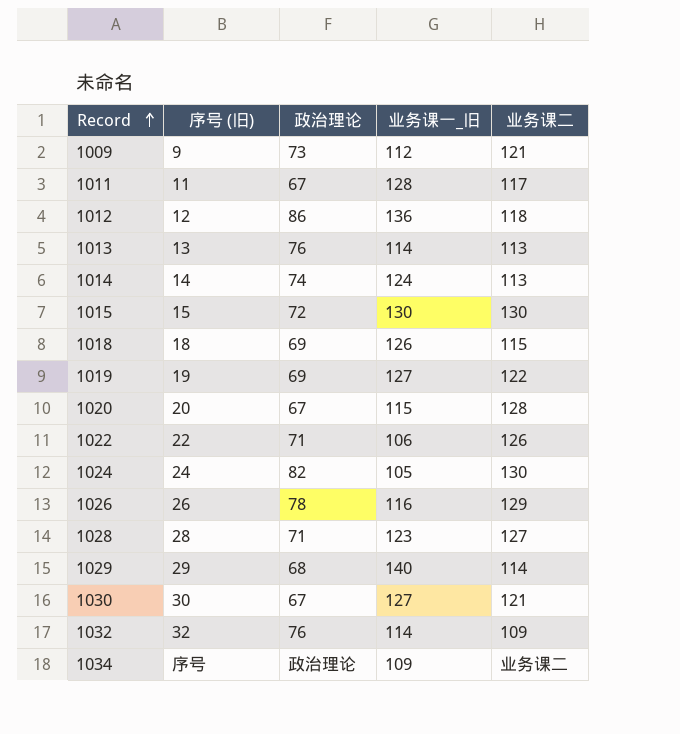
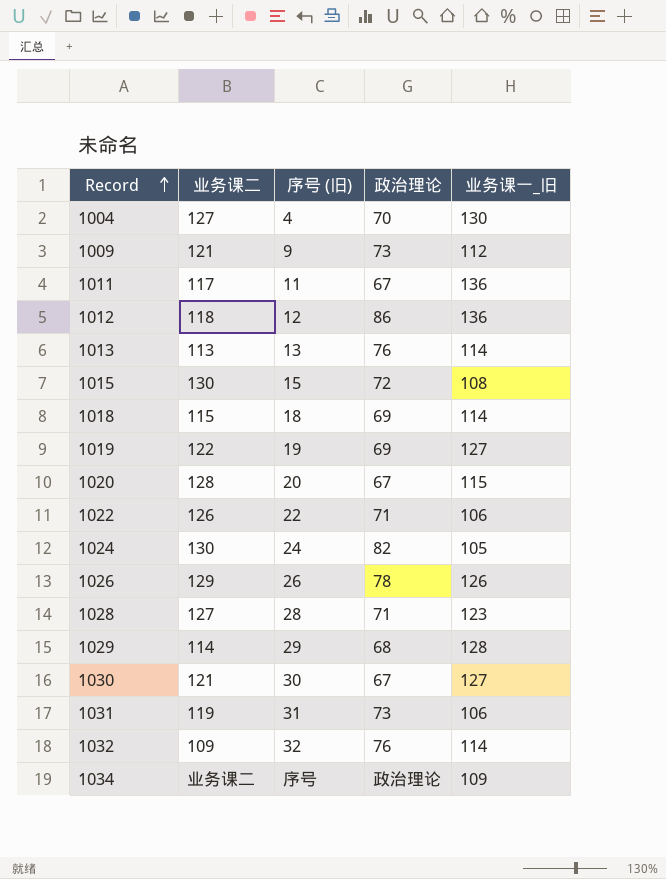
column 业务课二 | position: 5 -> 2
row 1014: 14 | 74 | 124 | 113 -> none
row 1004: none -> 127 | 4 | 70 | 130
1011 | 业务课一_旧: 128 -> 136
1015 | 业务课一_旧: 130 -> 108
1018 | 业务课一_旧: 126 -> 114
1026 | 业务课一_旧: 116 -> 126
1029 | 业务课一_旧: 140 -> 128
row 1031: none -> 119 | 31 | 73 | 106

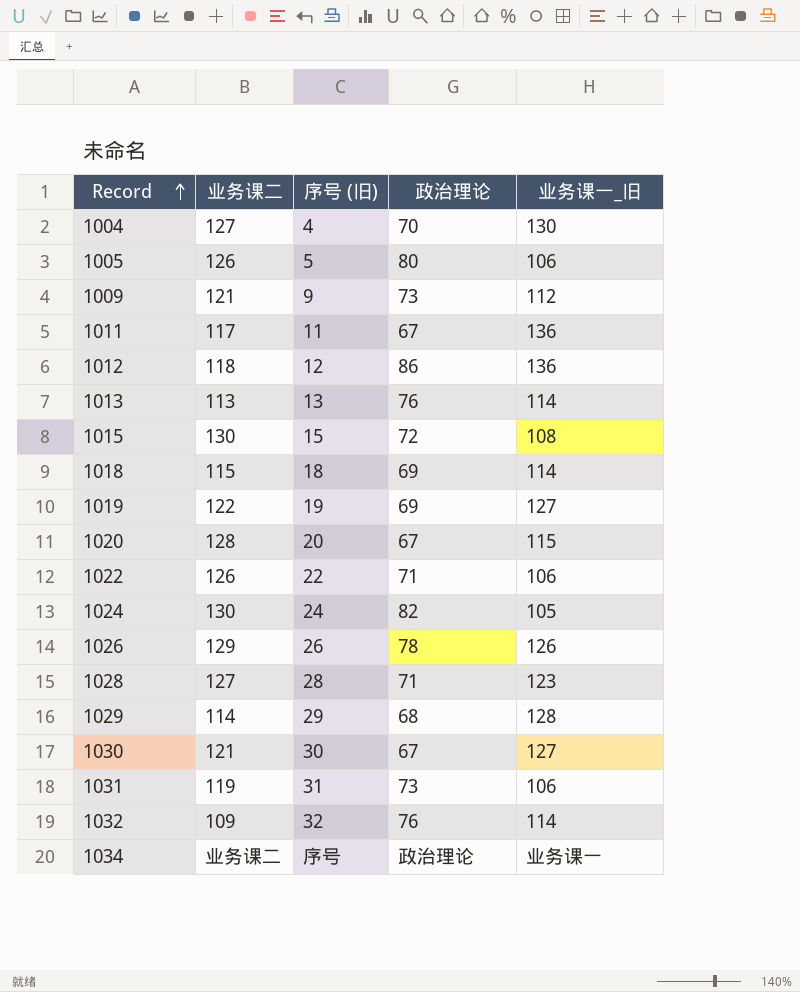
row 1005: none -> 126 | 5 | 80 | 106
1034 | 业务课一_旧: 109 -> 业务课一

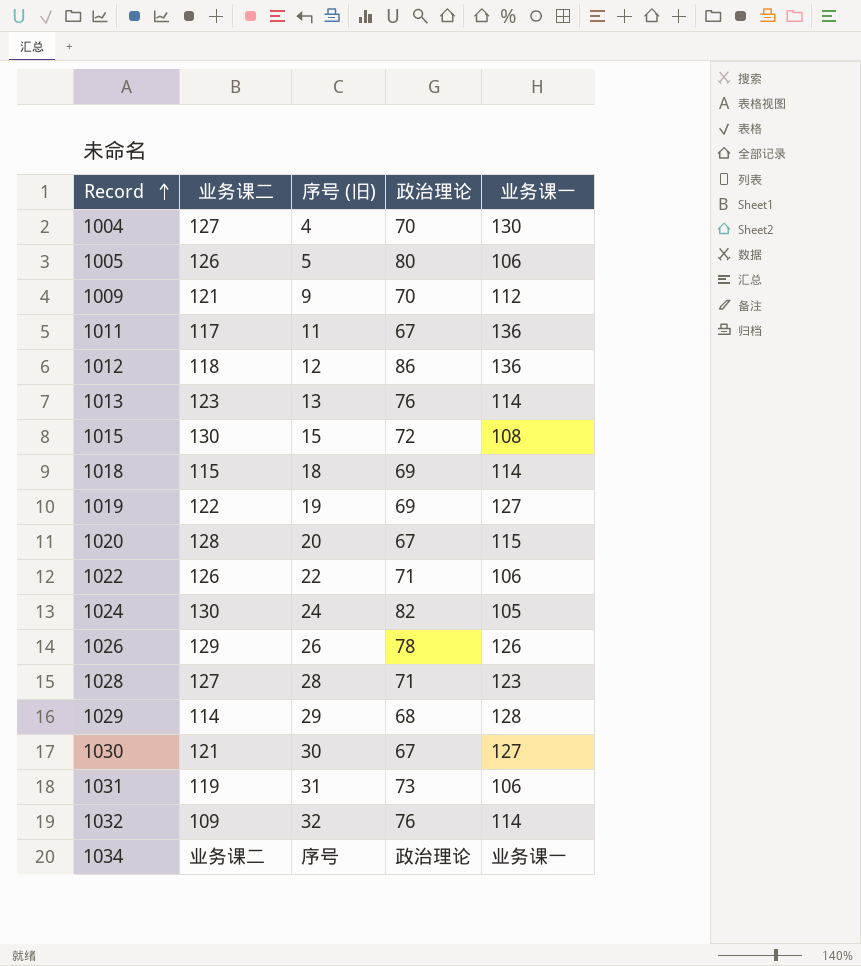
column name: 业务课一_旧 -> 业务课一
1009 | 政治理论: 73 -> 70
1013 | 业务课二: 113 -> 123

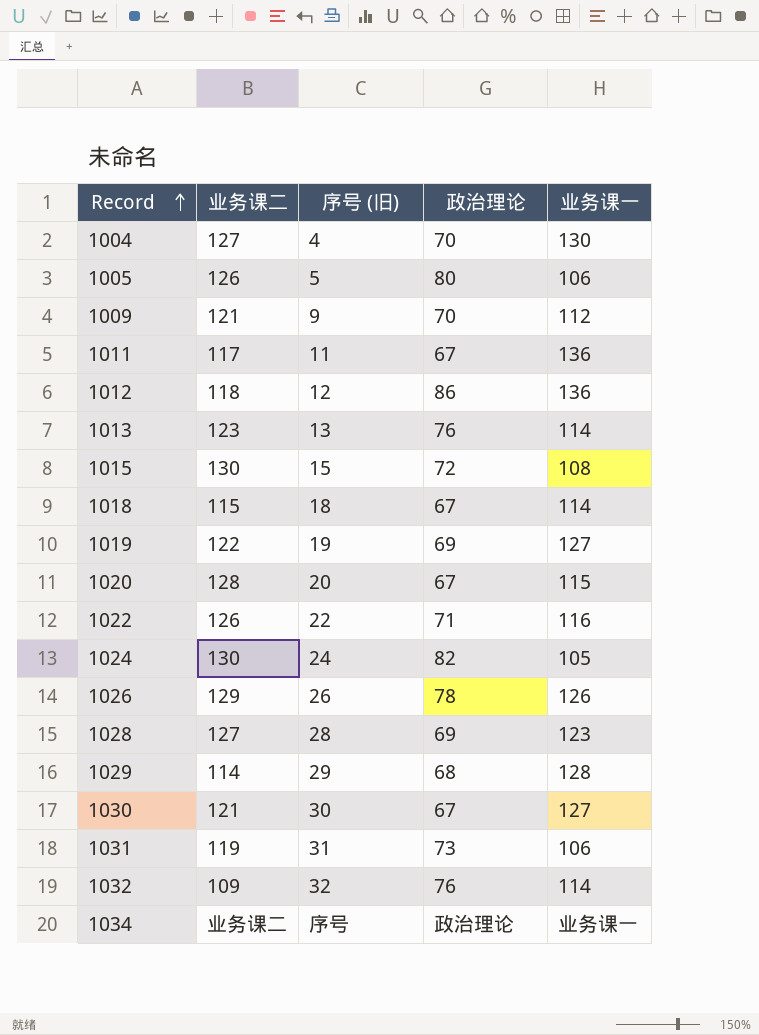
1018 | 政治理论: 69 -> 67
1022 | 业务课一: 106 -> 116
1028 | 政治理论: 71 -> 69

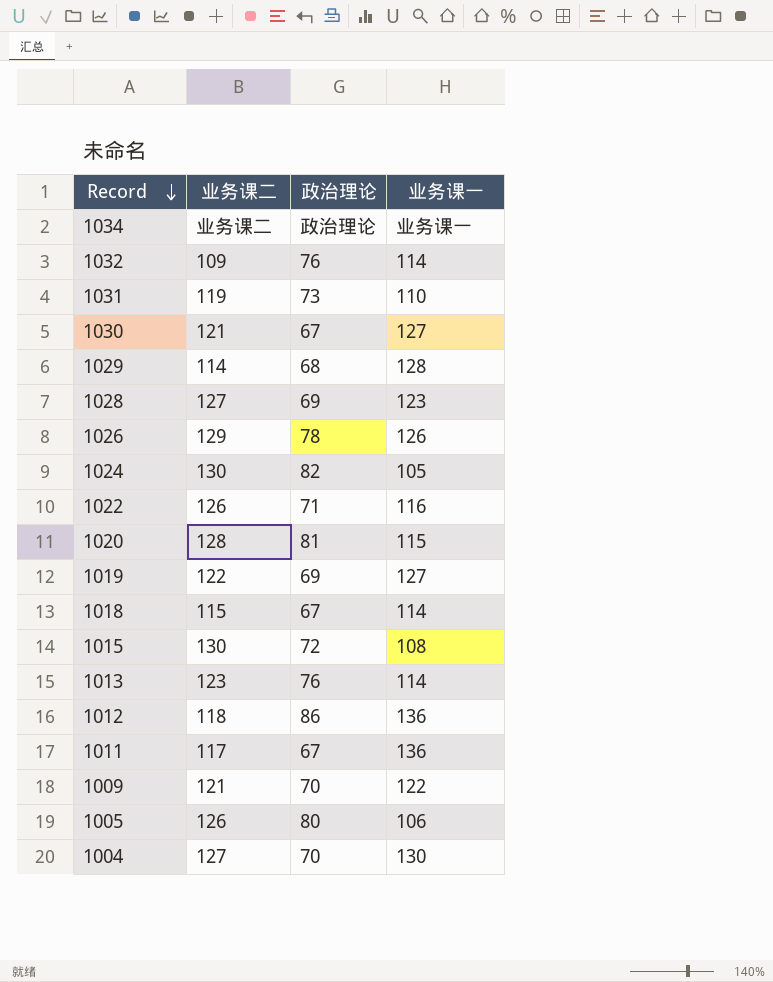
row order: Record ascending -> Record descending
column 序号 (旧) | position: 3 -> none
1031 | 业务课一: 106 -> 110
1020 | 政治理论: 67 -> 81
1009 | 业务课一: 112 -> 122

